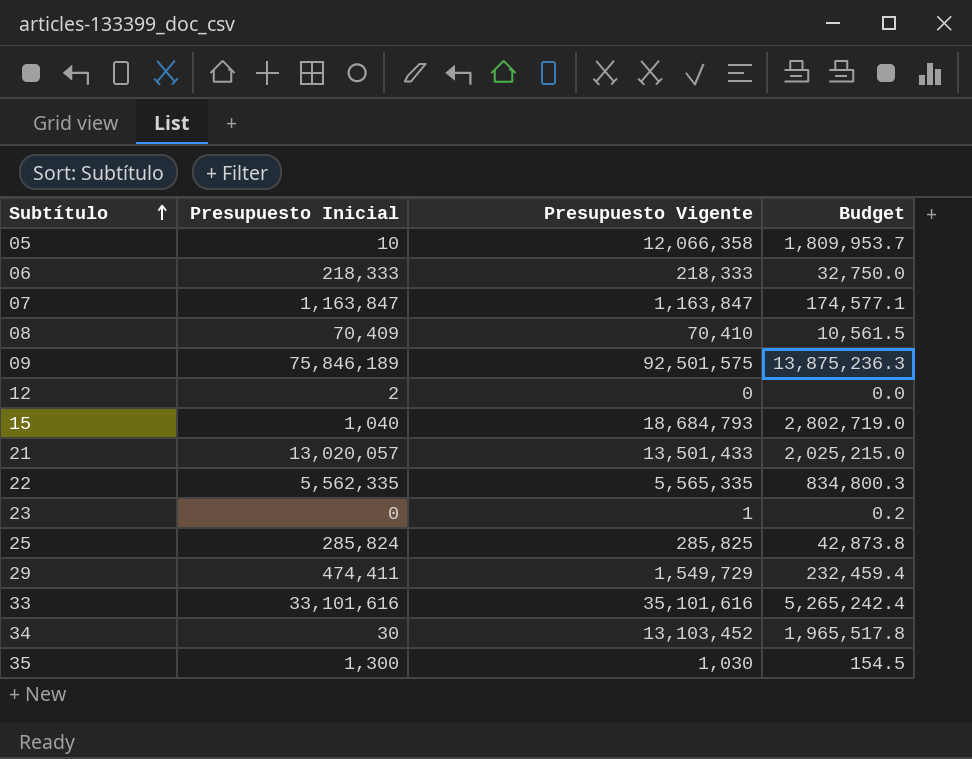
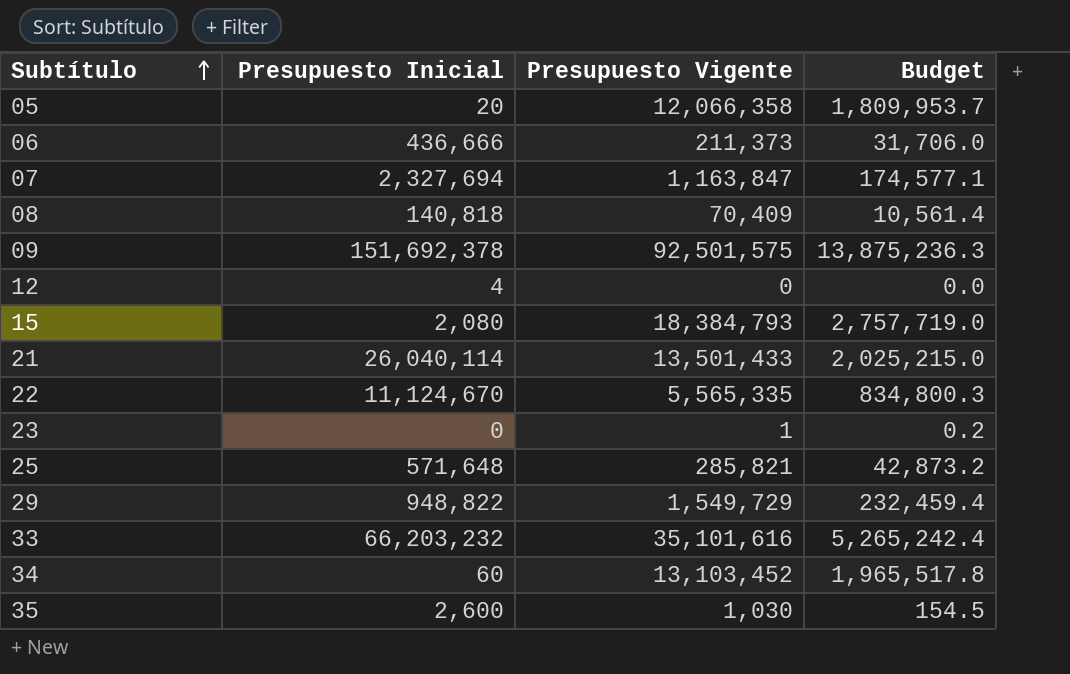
05 | Presupuesto Inicial: 10 -> 20
06 | Presupuesto Inicial: 218,333 -> 436,666
06 | Presupuesto Vigente: 218,333 -> 211,373
06 | Budget: 32,750.0 -> 31,706.0
07 | Presupuesto Inicial: 1,163,847 -> 2,327,694
08 | Presupuesto Inicial: 70,409 -> 140,818
08 | Presupuesto Vigente: 70,410 -> 70,409
08 | Budget: 10,561.5 -> 10,561.4
09 | Presupuesto Inicial: 75,846,189 -> 151,692,378
12 | Presupuesto Inicial: 2 -> 4
15 | Presupuesto Inicial: 1,040 -> 2,080
15 | Presupuesto Vigente: 18,684,793 -> 18,384,793
15 | Budget: 2,802,719.0 -> 2,757,719.0
21 | Presupuesto Inicial: 13,020,057 -> 26,040,114
22 | Presupuesto Inicial: 5,562,335 -> 11,124,670
25 | Presupuesto Inicial: 285,824 -> 571,648
25 | Presupuesto Vigente: 285,825 -> 285,821
25 | Budget: 42,873.8 -> 42,873.2
29 | Presupuesto Inicial: 474,411 -> 948,822
33 | Presupuesto Inicial: 33,101,616 -> 66,203,232
34 | Presupuesto Inicial: 30 -> 60
35 | Presupuesto Inicial: 1,300 -> 2,600

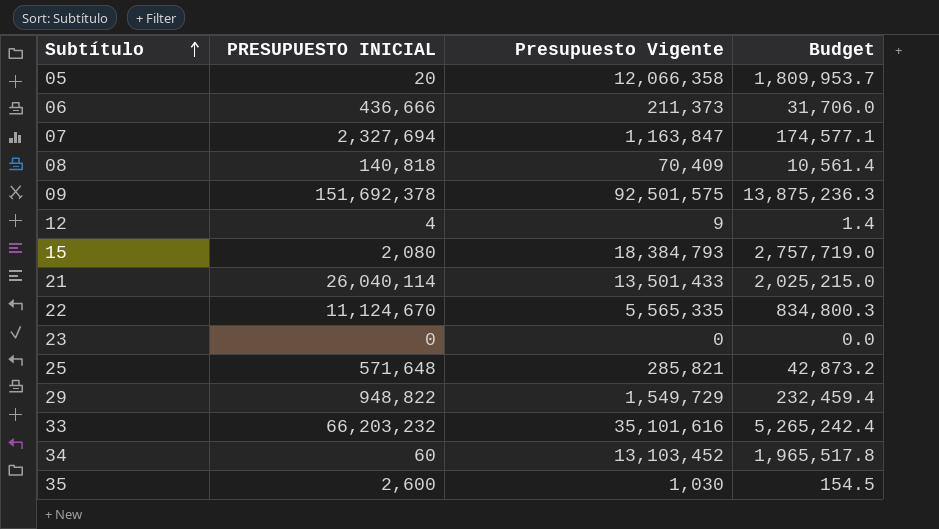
column name: Presupuesto Inicial -> PRESUPUESTO INICIAL
12 | Presupuesto Vigente: 0 -> 9
12 | Budget: 0.0 -> 1.4
23 | Presupuesto Vigente: 1 -> 0
23 | Budget: 0.2 -> 0.0

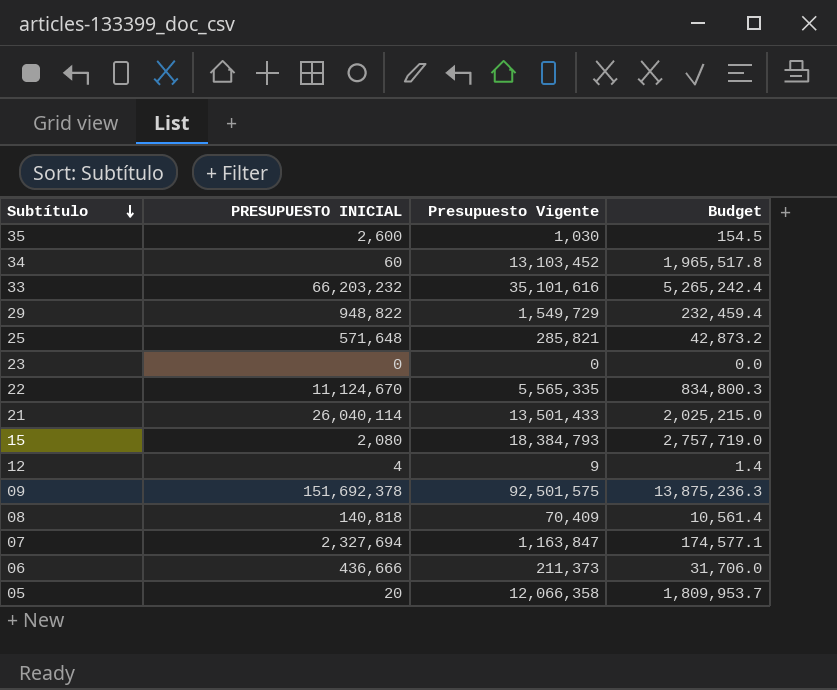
row order: Subtítulo ascending -> Subtítulo descending

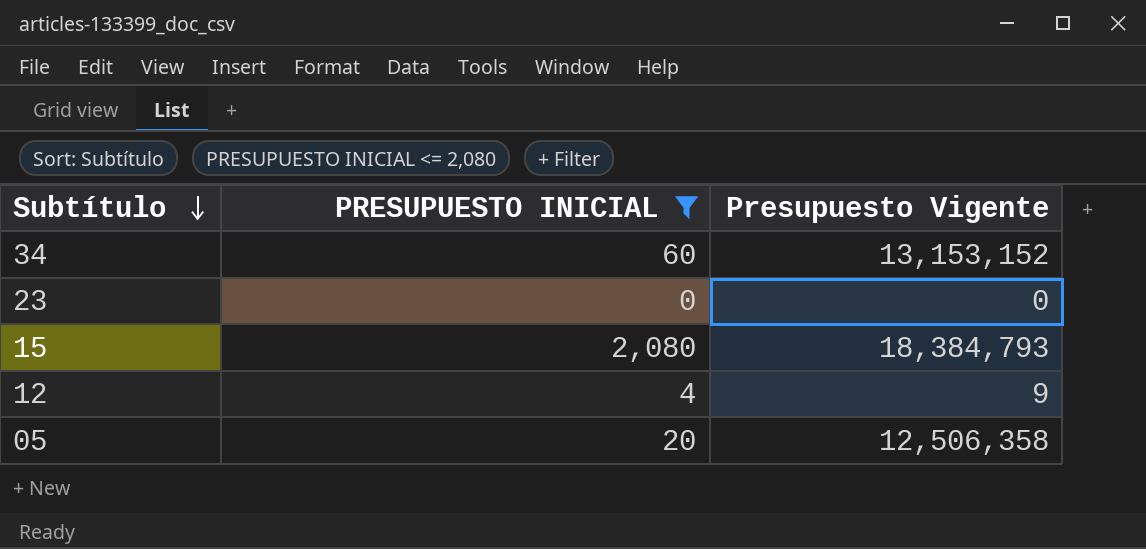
filter: none -> PRESUPUESTO INICIAL <= 2,080
column Budget | formula: [Presupuesto Vigente] * 0.15 -> none
34 | Presupuesto Vigente: 13,103,452 -> 13,153,152
05 | Presupuesto Vigente: 12,066,358 -> 12,506,358

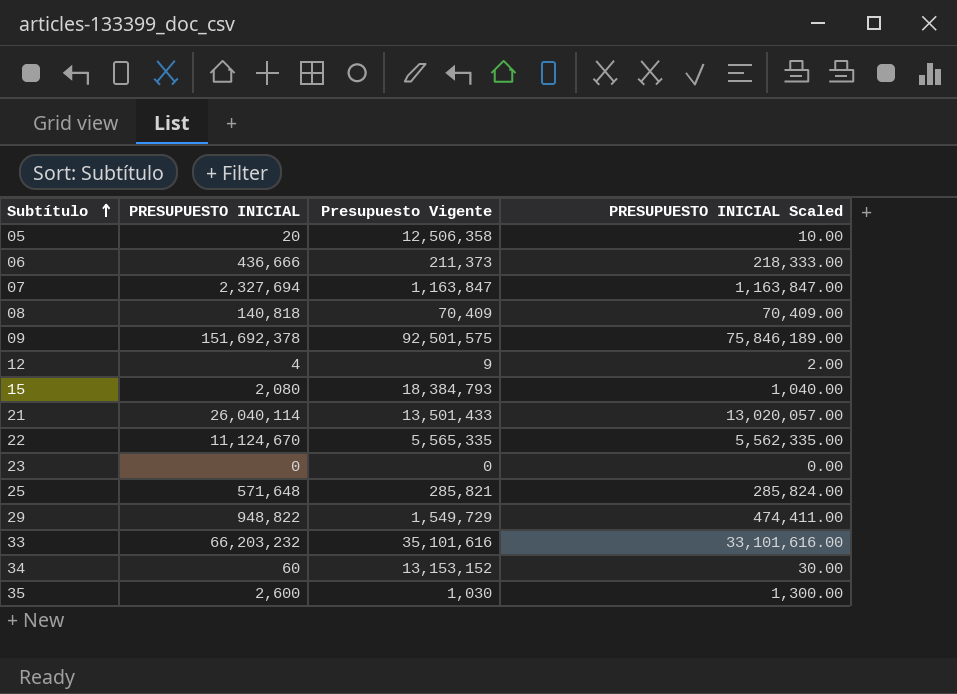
filter: PRESUPUESTO INICIAL <= 2,080 -> none
row order: Subtítulo descending -> Subtítulo ascending
column PRESUPUESTO INICIAL Scaled | formula: none -> [PRESUPUESTO INICIAL] * 0.5

